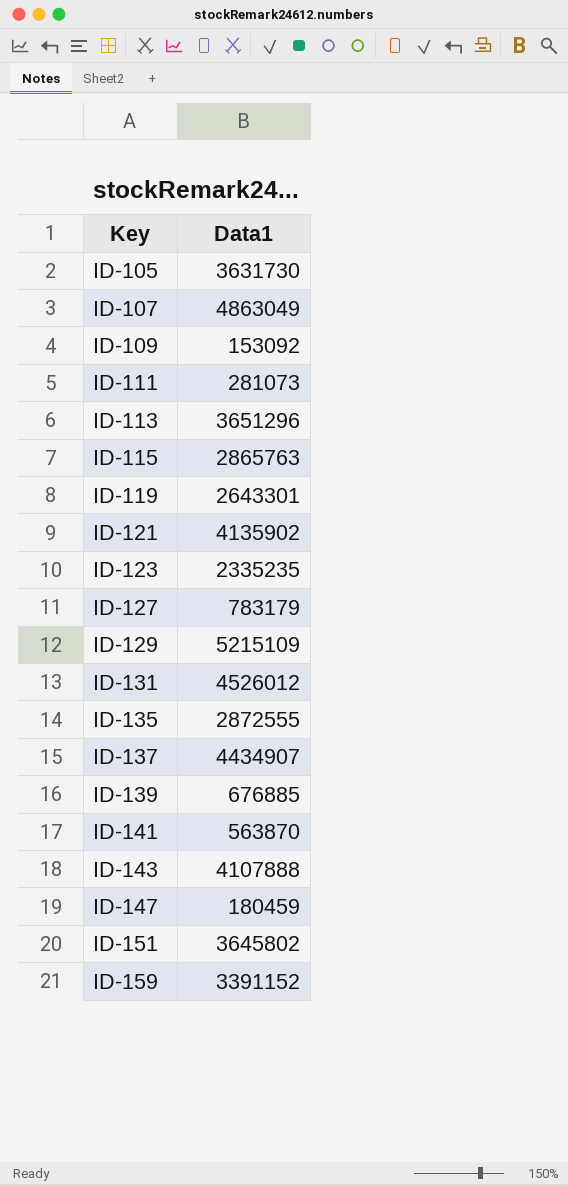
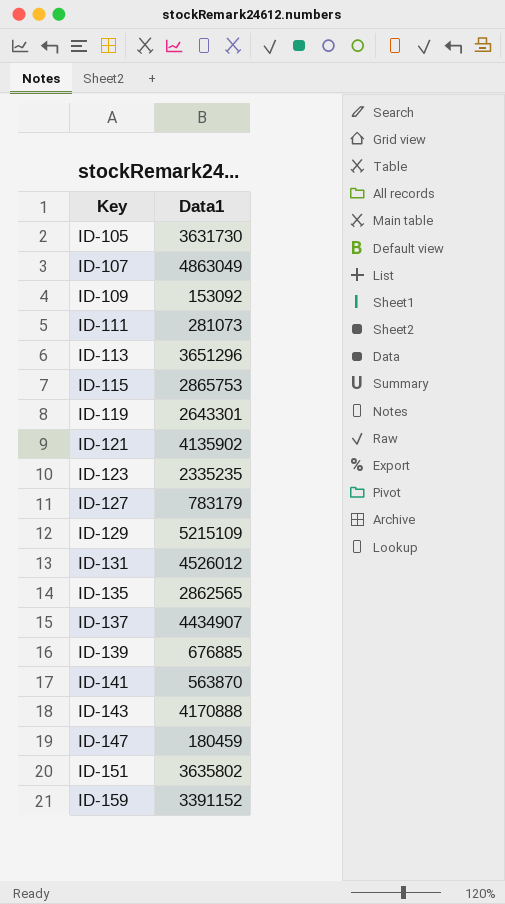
ID-115 | Data1: 2865763 -> 2865753
ID-135 | Data1: 2872555 -> 2862565
ID-143 | Data1: 4107888 -> 4170888
ID-151 | Data1: 3645802 -> 3635802

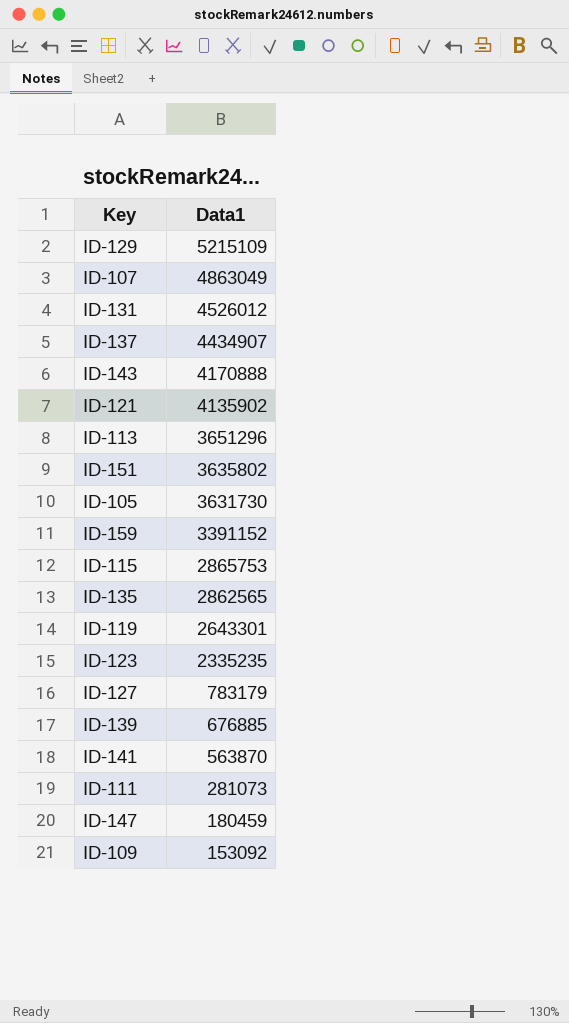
row order: Key ascending -> Data1 descending

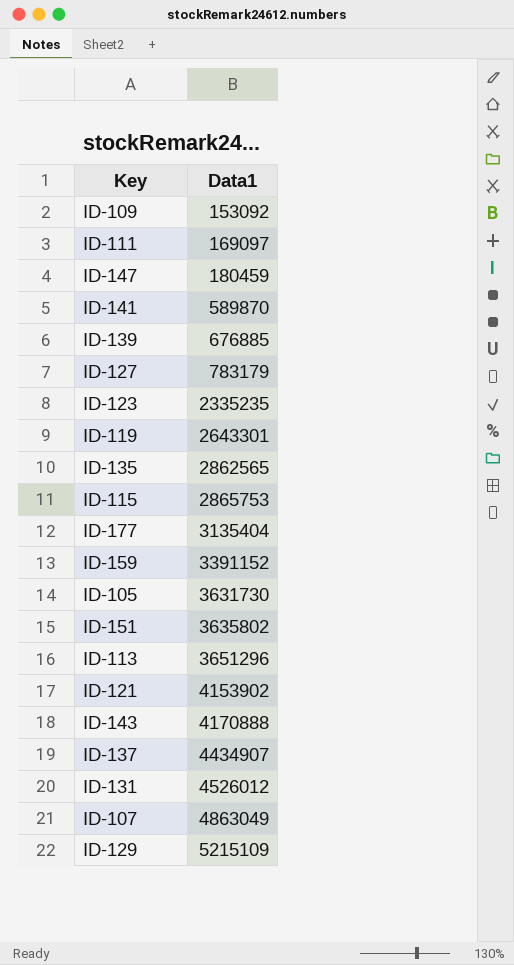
row order: Data1 descending -> Data1 ascending
ID-111 | Data1: 281073 -> 169097
ID-141 | Data1: 563870 -> 589870
row ID-177: none -> 3135404
ID-121 | Data1: 4135902 -> 4153902

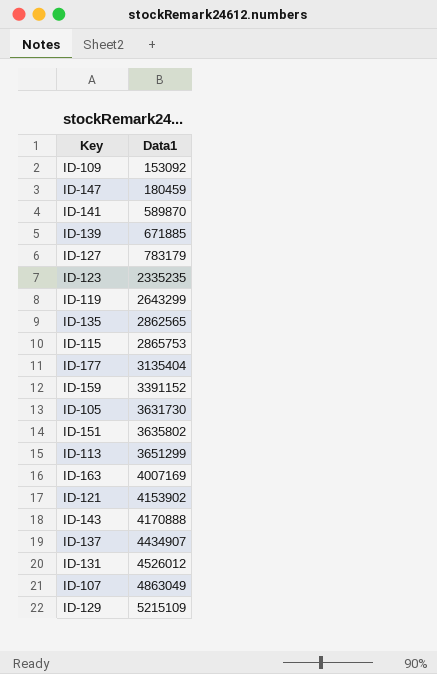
row ID-111: 169097 -> none
ID-139 | Data1: 676885 -> 671885
ID-119 | Data1: 2643301 -> 2643299
ID-113 | Data1: 3651296 -> 3651299
row ID-163: none -> 4007169

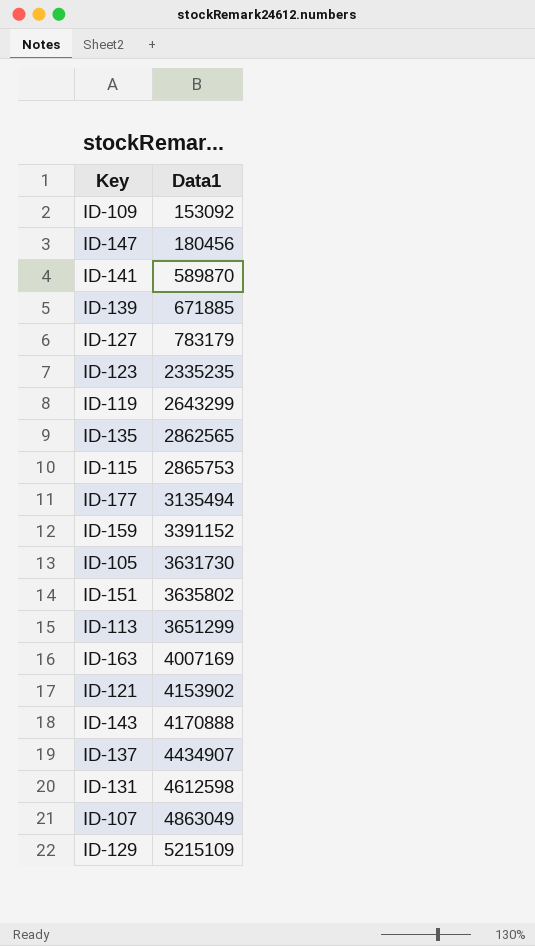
ID-147 | Data1: 180459 -> 180456
ID-177 | Data1: 3135404 -> 3135494
ID-131 | Data1: 4526012 -> 4612598

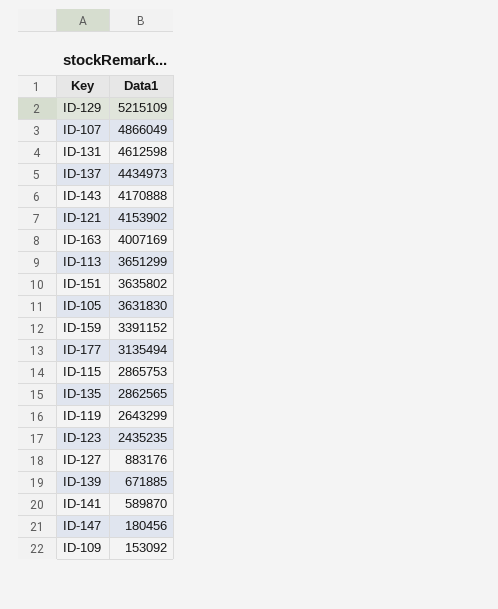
row order: Data1 ascending -> Data1 descending
ID-107 | Data1: 4863049 -> 4866049
ID-137 | Data1: 4434907 -> 4434973
ID-105 | Data1: 3631730 -> 3631830
ID-123 | Data1: 2335235 -> 2435235
ID-127 | Data1: 783179 -> 883176

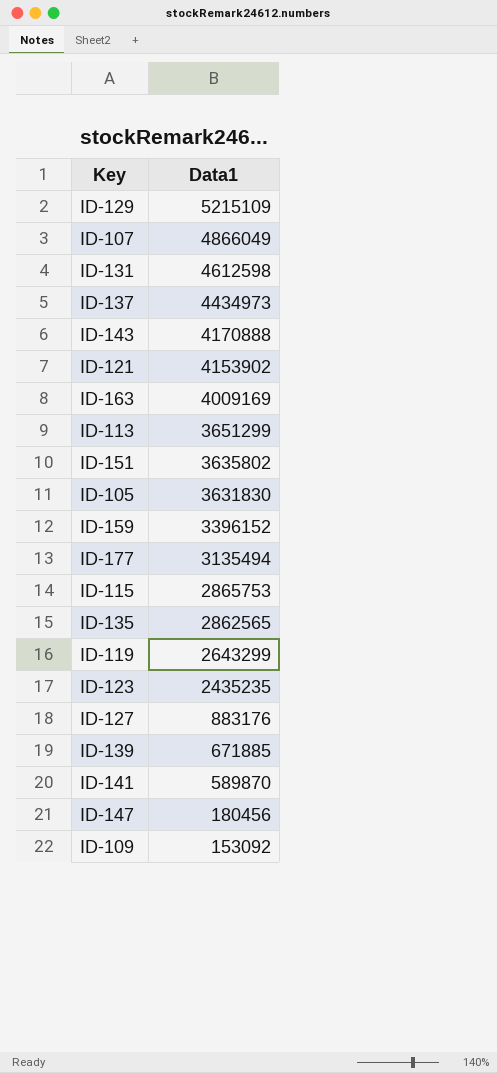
ID-163 | Data1: 4007169 -> 4009169
ID-159 | Data1: 3391152 -> 3396152

